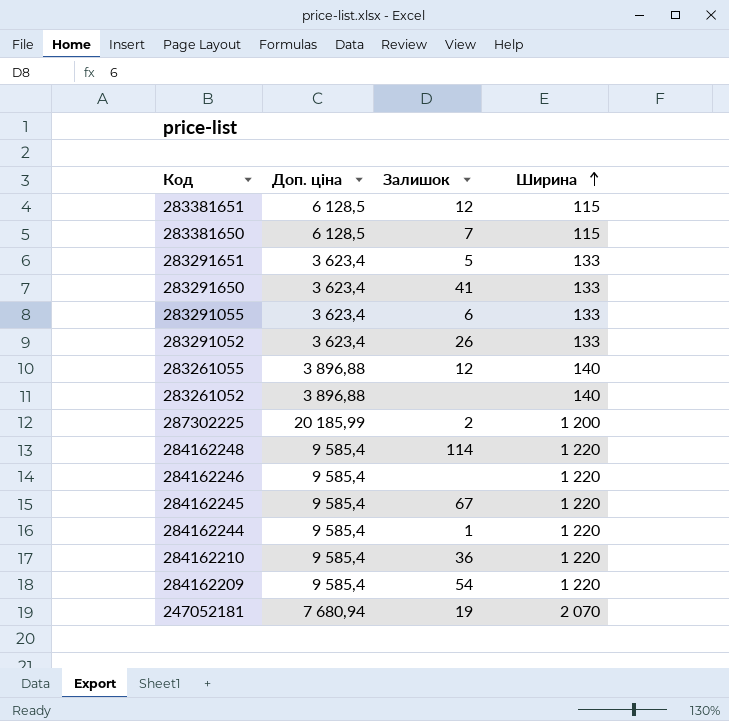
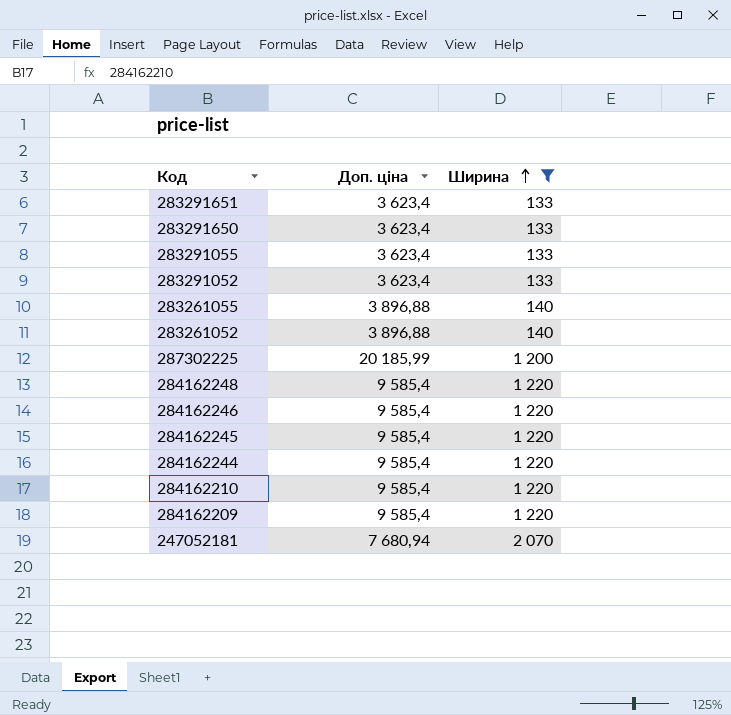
filter: none -> Ширина != 115
column Залишок | position: 3 -> none

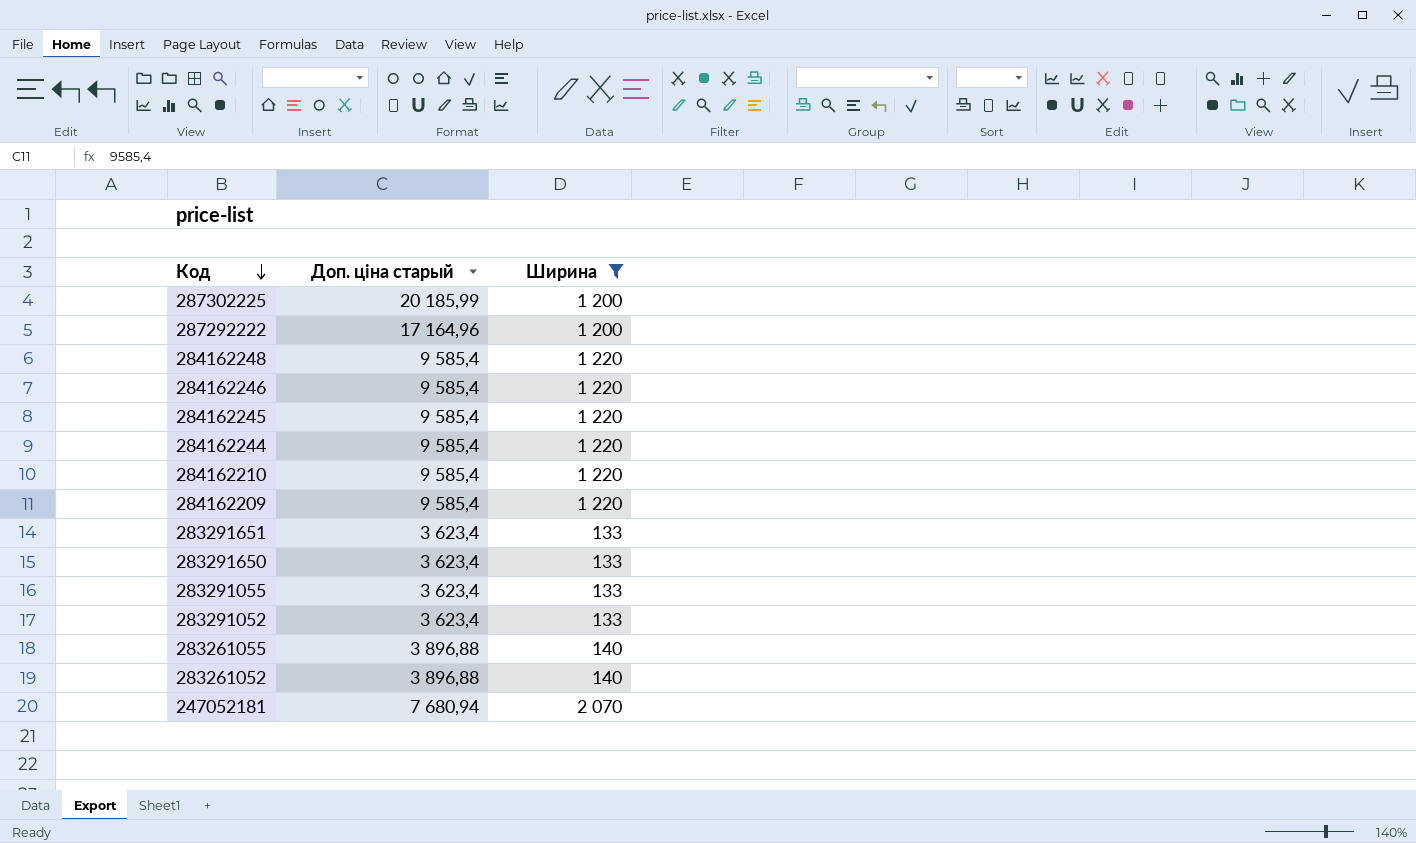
row order: Ширина ascending -> Код descending
column name: Доп. ціна -> Доп. ціна старый
row 287292222: none -> 17 164,96 | 1 200

